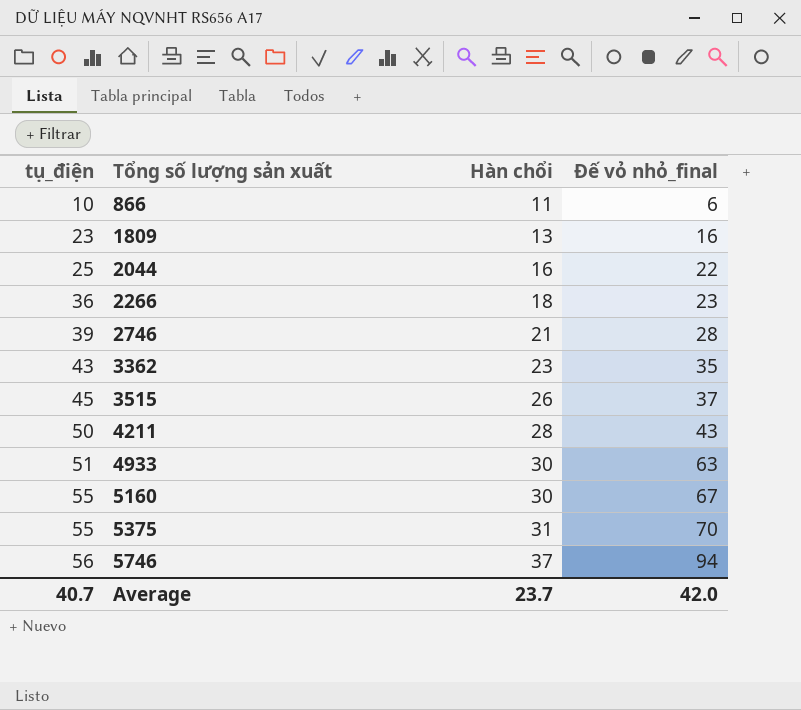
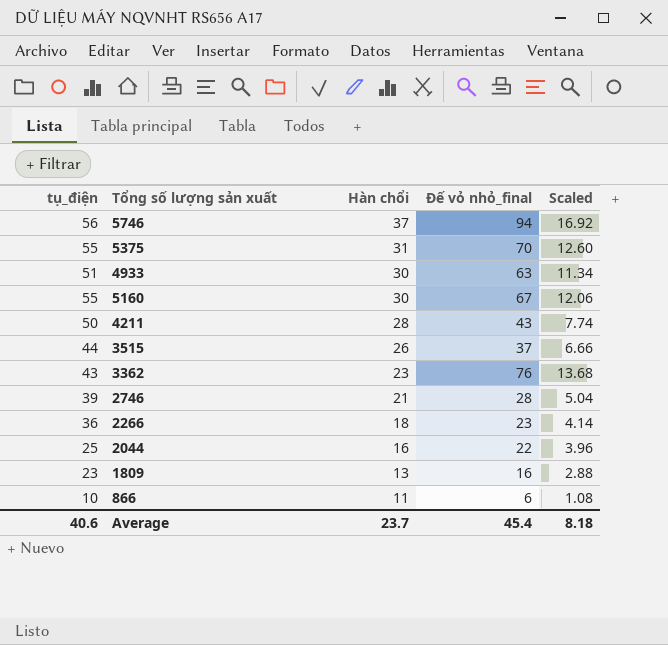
row order: tụ_điện ascending -> Hàn chổi descending
column Scaled | formula: none -> [Đế vỏ nhỏ_final] * 0.18
3515 | tụ_điện: 45 -> 44
3362 | Đế vỏ nhỏ_final: 35 -> 76
Average | tụ_điện: 40.7 -> 40.6
Average | Đế vỏ nhỏ_final: 42.0 -> 45.4

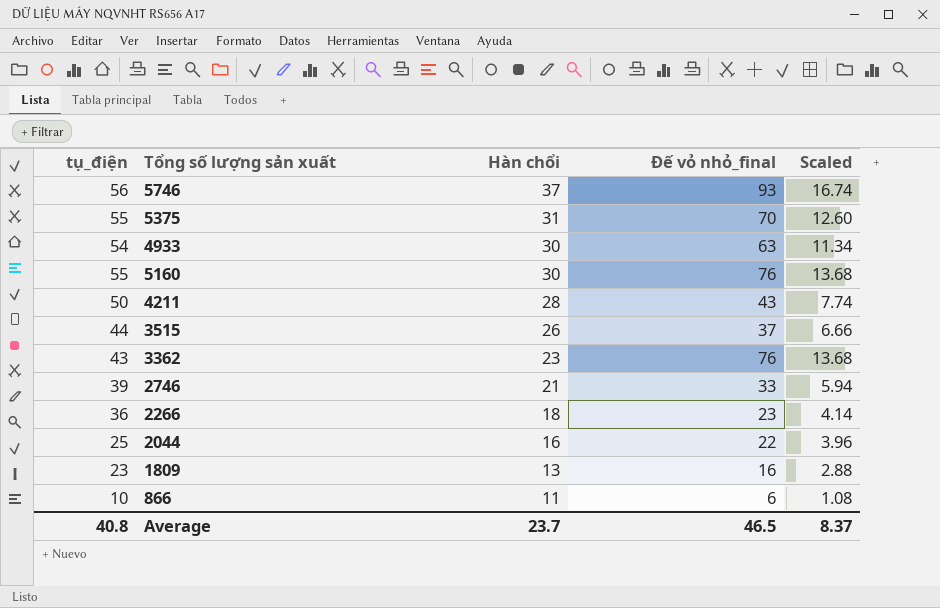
5746 | Đế vỏ nhỏ_final: 94 -> 93
5746 | Scaled: 16.92 -> 16.74
4933 | tụ_điện: 51 -> 54
5160 | Đế vỏ nhỏ_final: 67 -> 76
5160 | Scaled: 12.06 -> 13.68
2746 | Đế vỏ nhỏ_final: 28 -> 33
2746 | Scaled: 5.04 -> 5.94
Average | tụ_điện: 40.6 -> 40.8
Average | Đế vỏ nhỏ_final: 45.4 -> 46.5
Average | Scaled: 8.18 -> 8.37

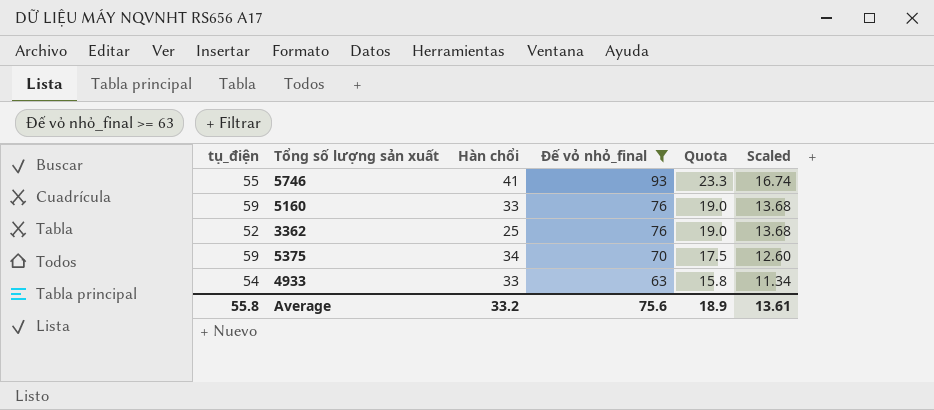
filter: none -> Đế vỏ nhỏ_final >= 63
row order: Hàn chổi descending -> Đế vỏ nhỏ_final descending
column Quota | formula: none -> [Đế vỏ nhỏ_final] * 0.25
5746 | tụ_điện: 56 -> 55
5746 | Hàn chổi: 37 -> 41
5160 | tụ_điện: 55 -> 59
5160 | Hàn chổi: 30 -> 33
3362 | tụ_điện: 43 -> 52
3362 | Hàn chổi: 23 -> 25
5375 | tụ_điện: 55 -> 59
5375 | Hàn chổi: 31 -> 34
4933 | Hàn chổi: 30 -> 33
Average | tụ_điện: 40.8 -> 55.8
Average | Hàn chổi: 23.7 -> 33.2
Average | Đế vỏ nhỏ_final: 46.5 -> 75.6
Average | Scaled: 8.37 -> 13.61

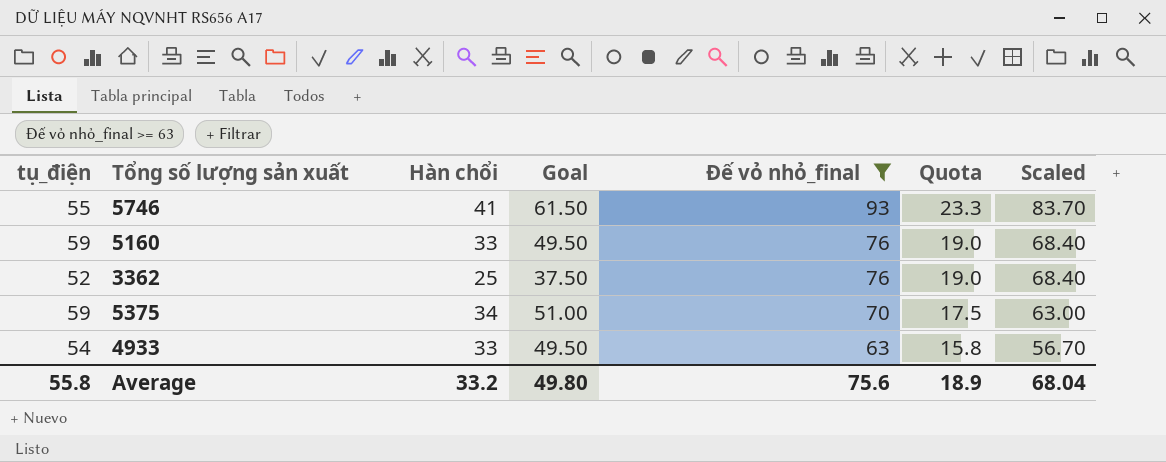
column Goal | formula: none -> [Hàn chổi] * 1.5
column Scaled | formula: [Đế vỏ nhỏ_final] * 0.18 -> [Đế vỏ nhỏ_final] * 0.9
Average | Scaled: 13.61 -> 68.04

